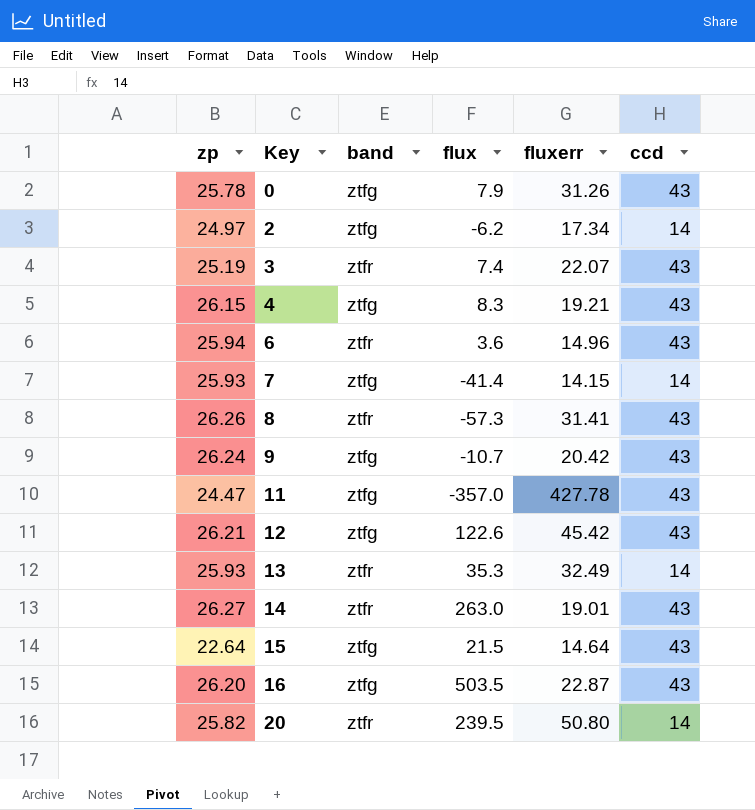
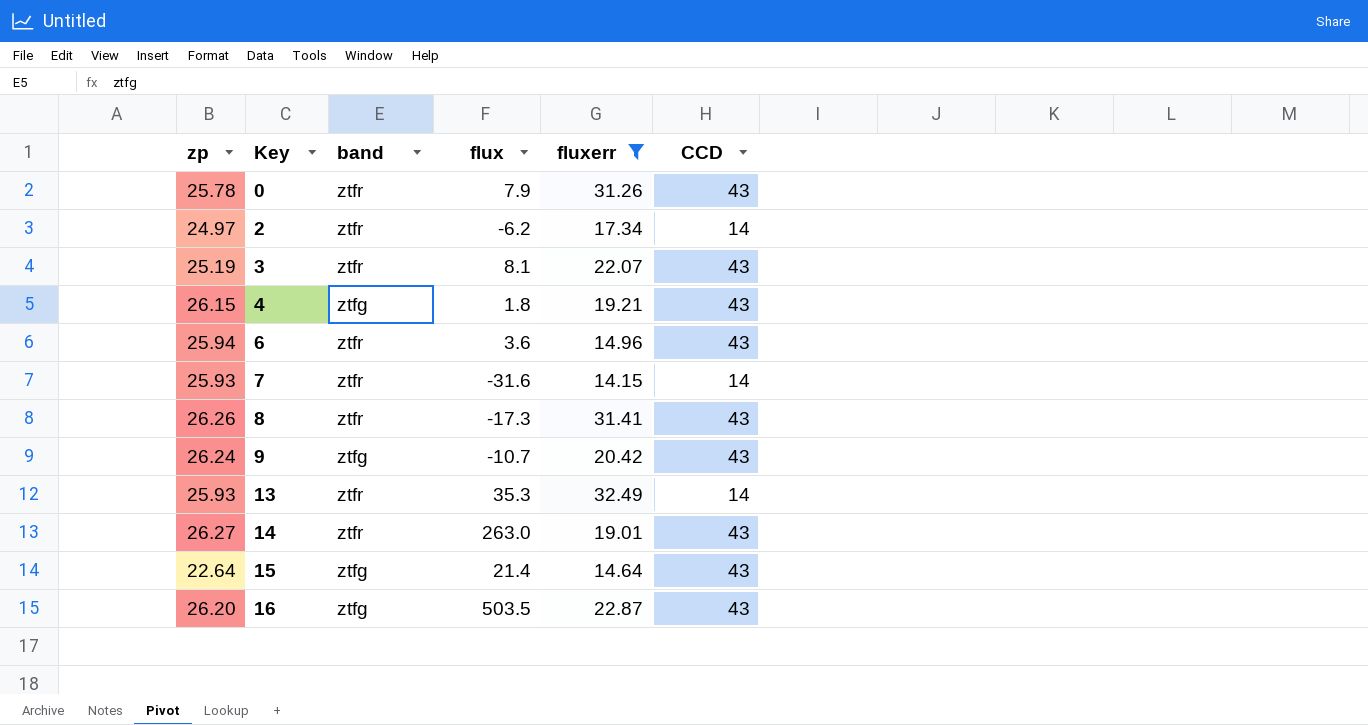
filter: none -> fluxerr <= 32.49
column name: ccd -> CCD
0 | band: ztfg -> ztfr
2 | band: ztfg -> ztfr
3 | flux: 7.4 -> 8.1
4 | flux: 8.3 -> 1.8
7 | band: ztfg -> ztfr
7 | flux: -41.4 -> -31.6
8 | flux: -57.3 -> -17.3
15 | flux: 21.5 -> 21.4

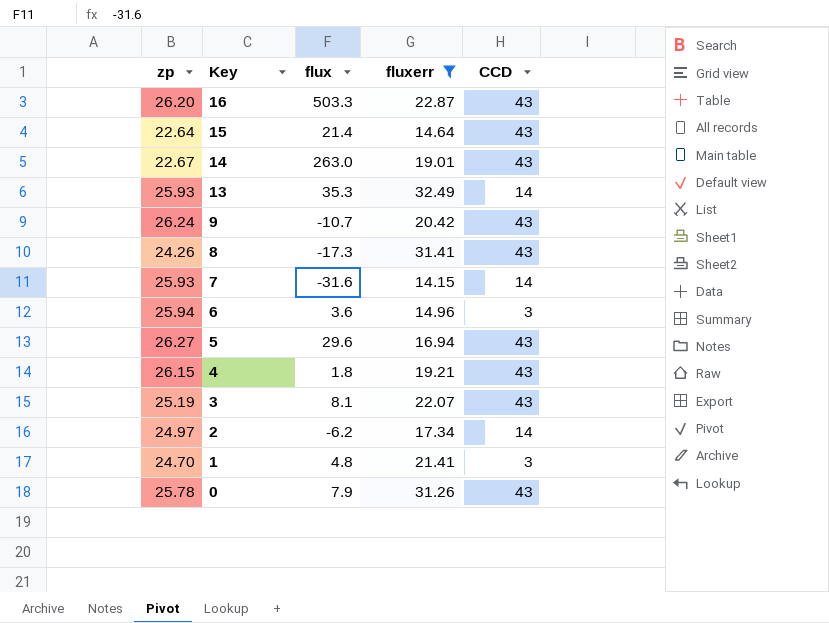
row order: Key ascending -> Key descending
column band | position: 3 -> none
16 | flux: 503.5 -> 503.3
14 | zp: 26.27 -> 22.67
8 | zp: 26.26 -> 24.26
6 | CCD: 43 -> 3
row 5: none -> 26.27 | 29.6 | 16.94 | 43
row 1: none -> 24.70 | 4.8 | 21.41 | 3

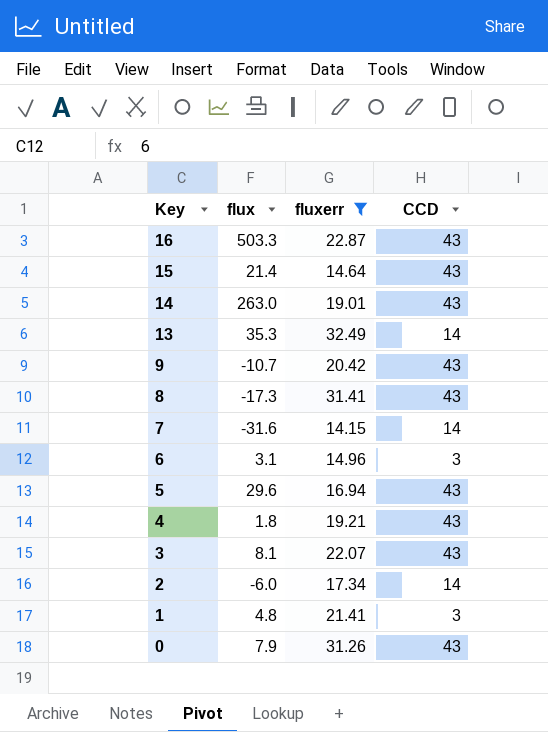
column zp | position: 1 -> none
6 | flux: 3.6 -> 3.1
2 | flux: -6.2 -> -6.0

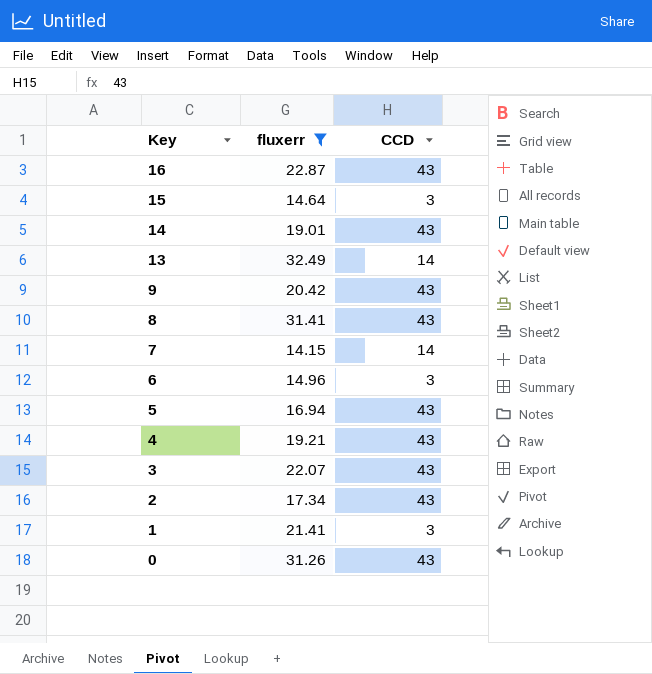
column flux | position: 2 -> none
15 | CCD: 43 -> 3
2 | CCD: 14 -> 43

